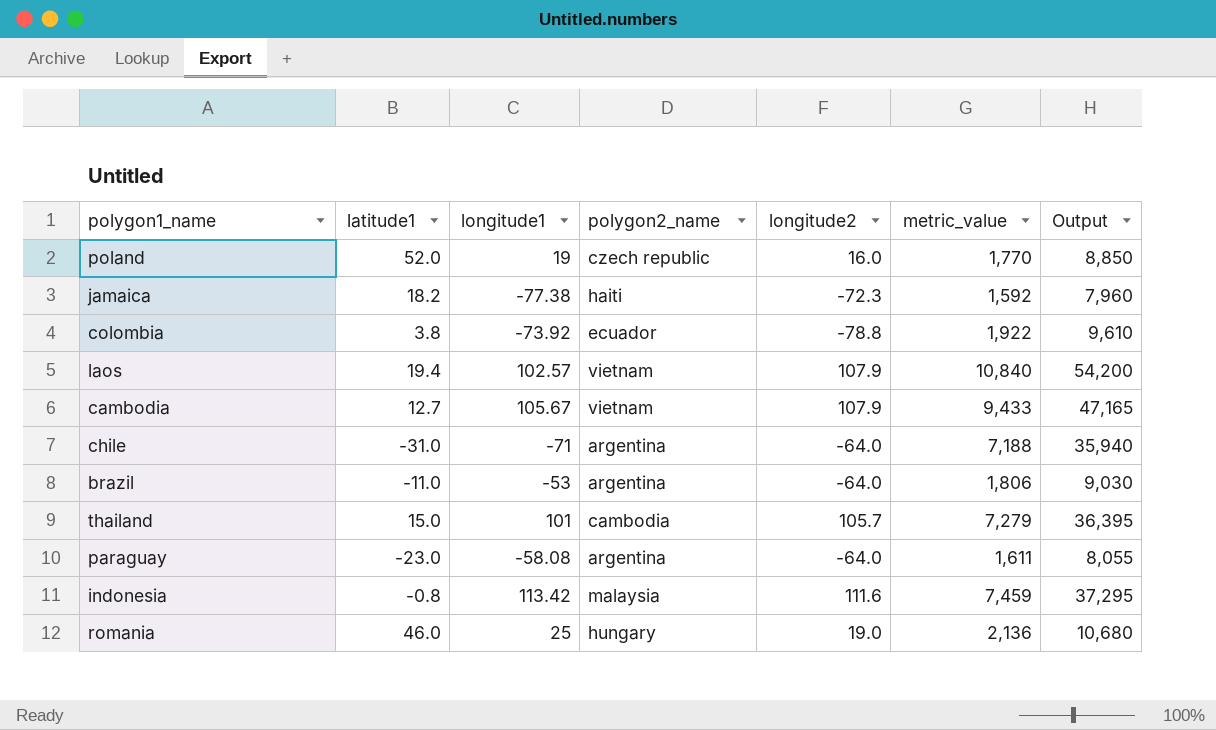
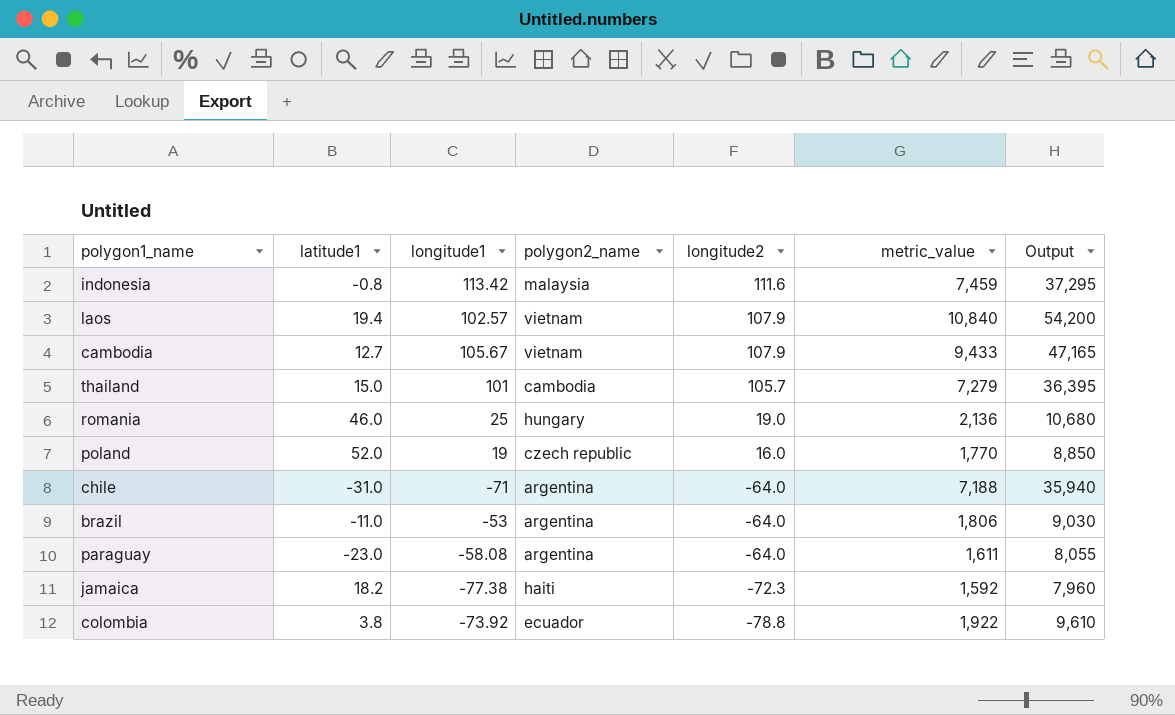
row order: none -> longitude2 descending

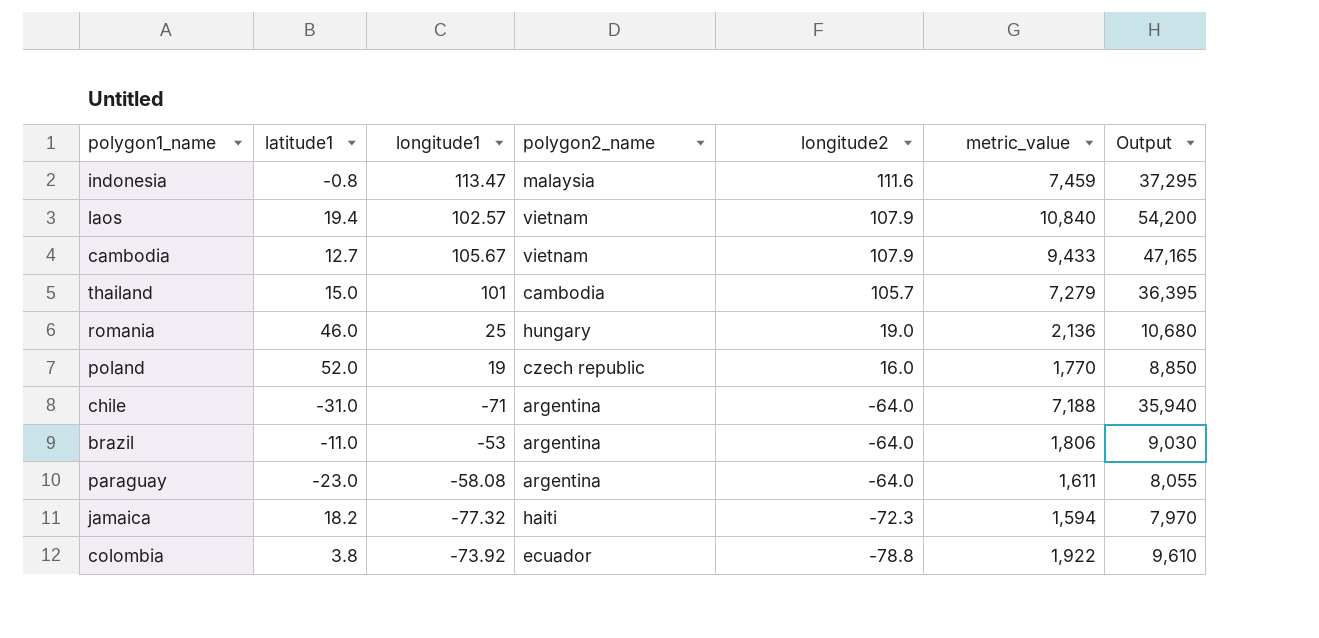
indonesia | longitude1: 113.42 -> 113.47
jamaica | longitude1: -77.38 -> -77.32
jamaica | metric_value: 1,592 -> 1,594
jamaica | Output: 7,960 -> 7,970

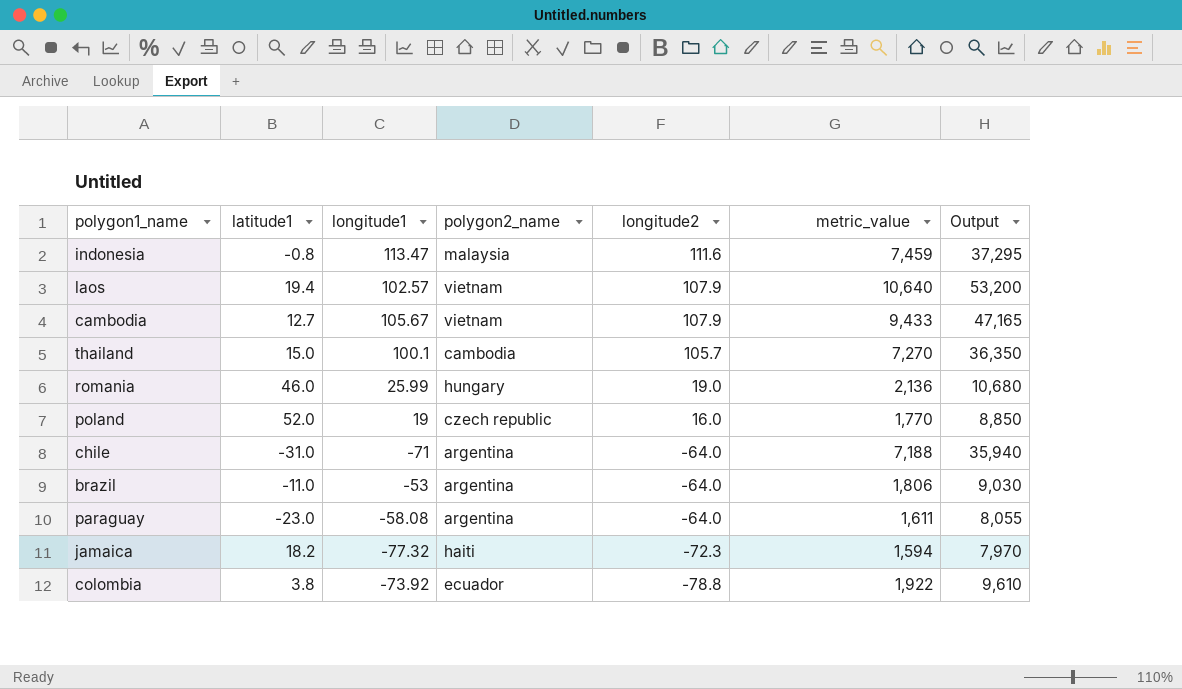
laos | metric_value: 10,840 -> 10,640
laos | Output: 54,200 -> 53,200
thailand | longitude1: 101 -> 100.1
thailand | metric_value: 7,279 -> 7,270
thailand | Output: 36,395 -> 36,350
romania | longitude1: 25 -> 25.99

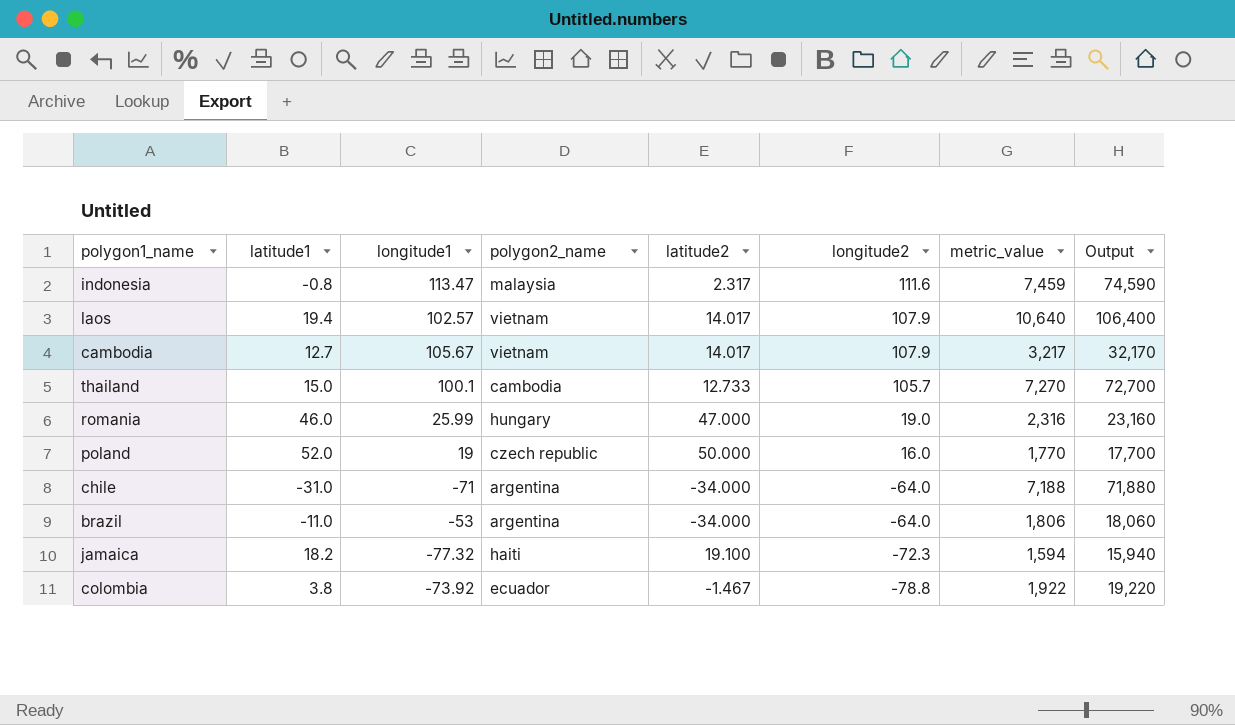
column latitude2 | position: none -> 5
column Output | formula: [metric_value] * 5 -> [metric_value] * 10
row paraguay: -23.0 | -58.08 | argentina | -64.0 | 1,611 | 8,055 -> none
cambodia | metric_value: 9,433 -> 3,217
romania | metric_value: 2,136 -> 2,316

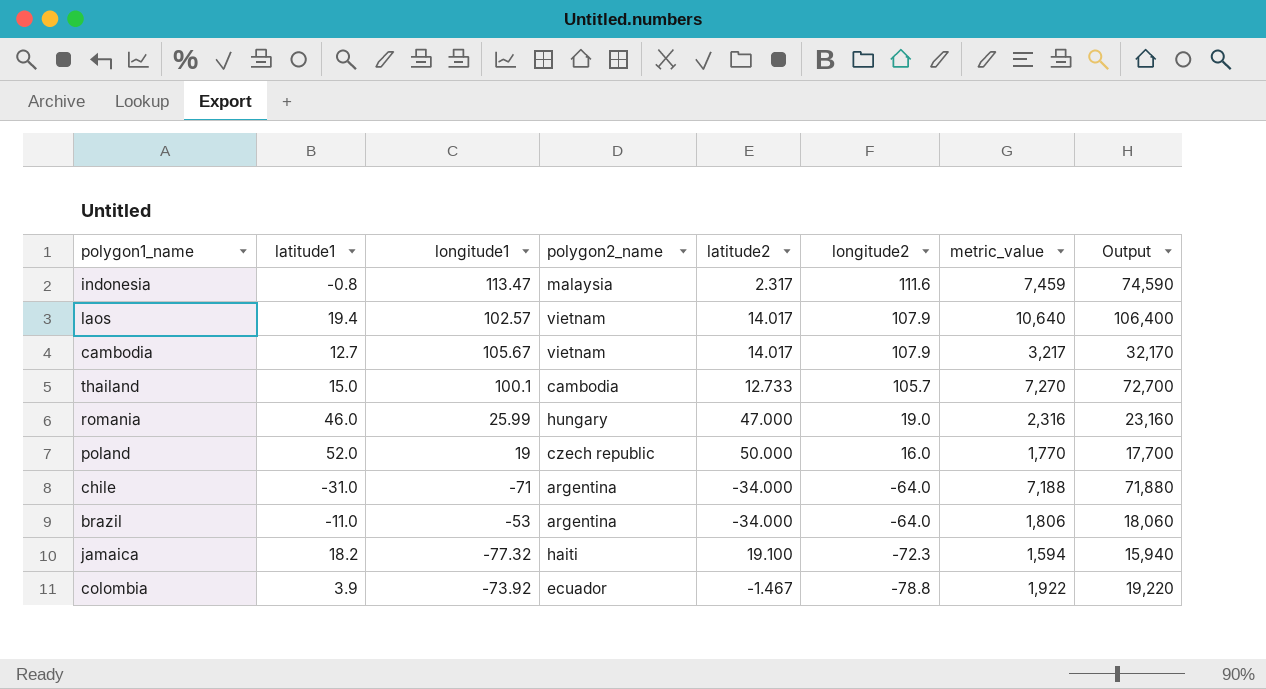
colombia | latitude1: 3.8 -> 3.9

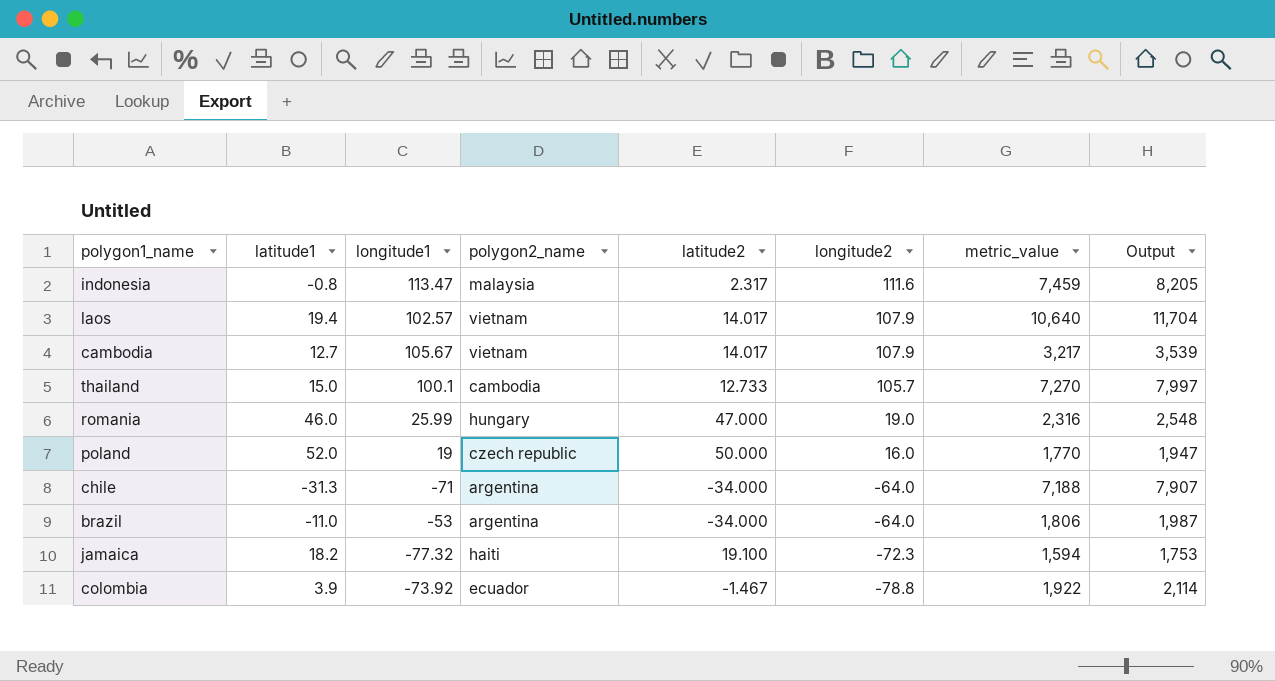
column Output | formula: [metric_value] * 10 -> [metric_value] * 1.1
chile | latitude1: -31.0 -> -31.3

